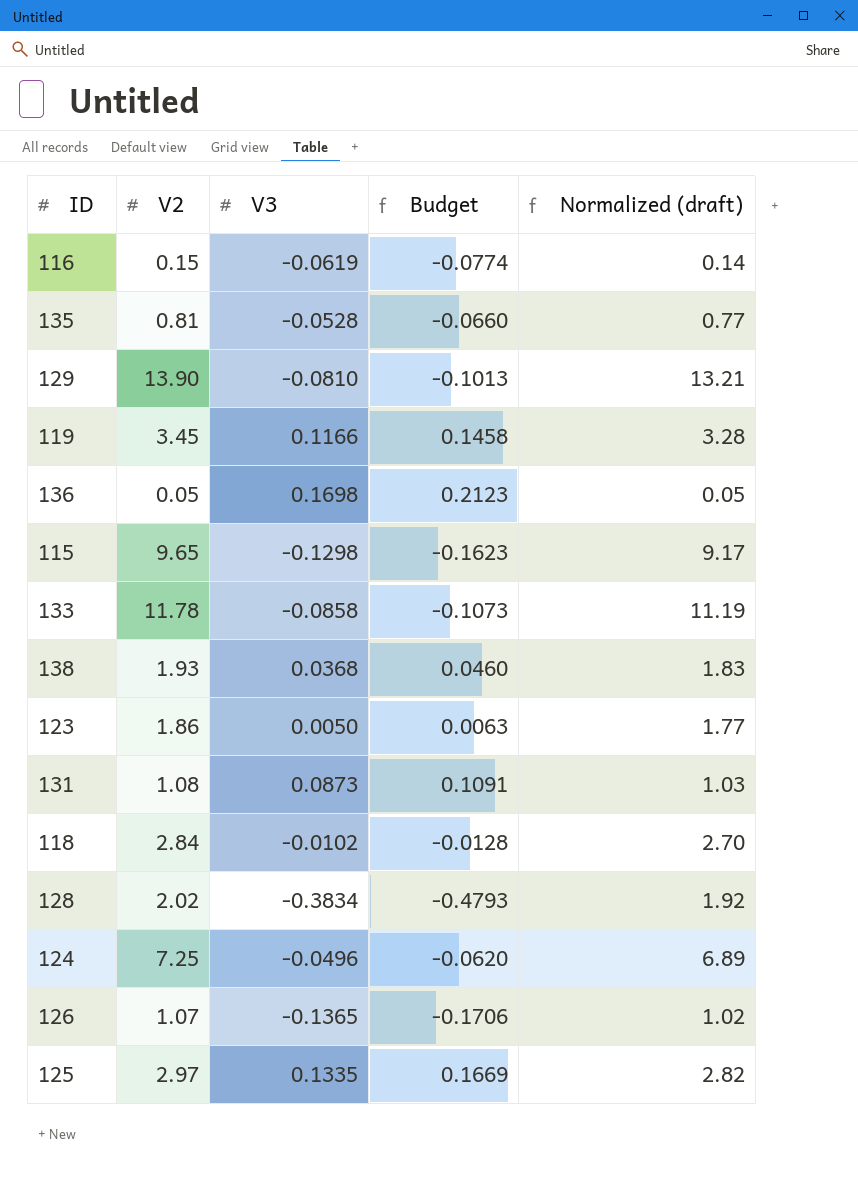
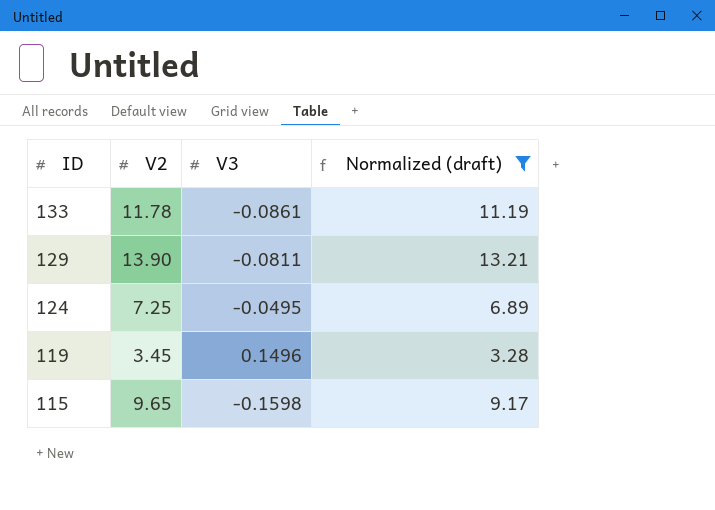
filter: none -> Normalized (draft) >= 3.28
row order: none -> ID descending
column Budget | formula: [V3] * 1.25 -> none
133 | V3: -0.0858 -> -0.0861
129 | V3: -0.0810 -> -0.0811
124 | V3: -0.0496 -> -0.0495
119 | V3: 0.1166 -> 0.1496
115 | V3: -0.1298 -> -0.1598

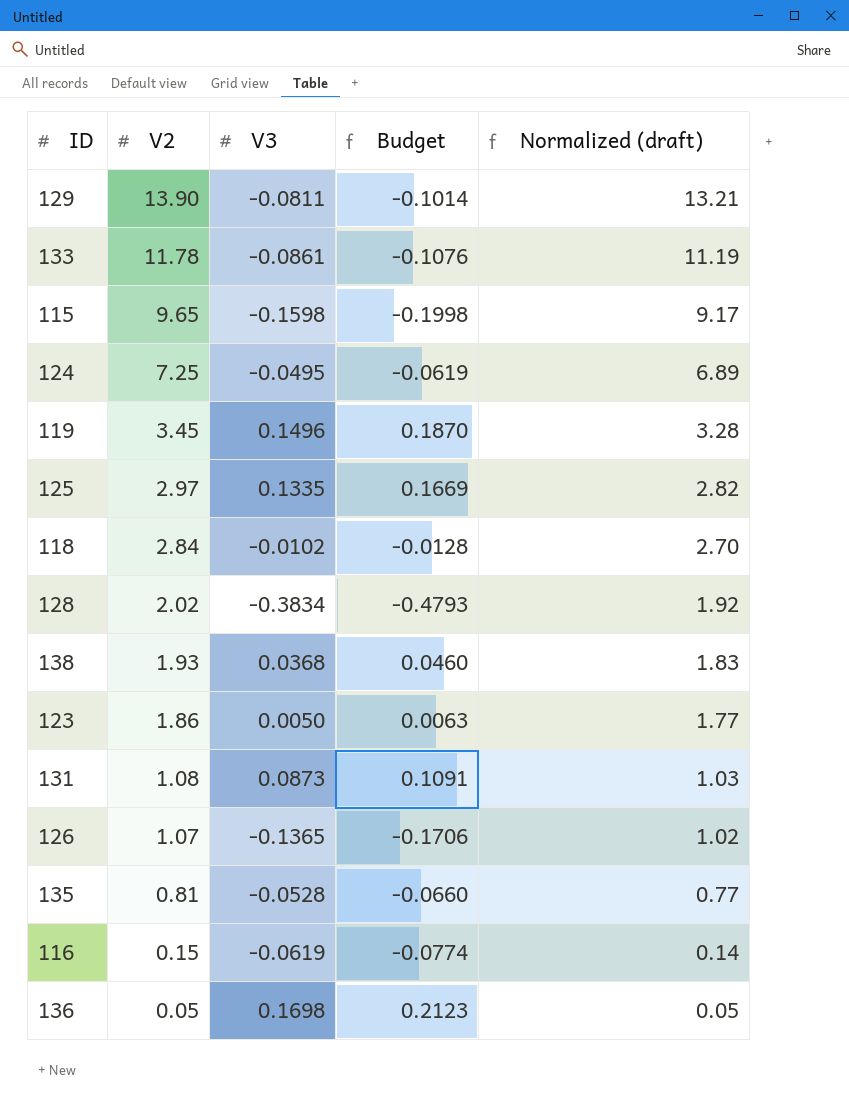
filter: Normalized (draft) >= 3.28 -> none
row order: ID descending -> V2 descending
column Budget | formula: none -> [V3] * 1.25

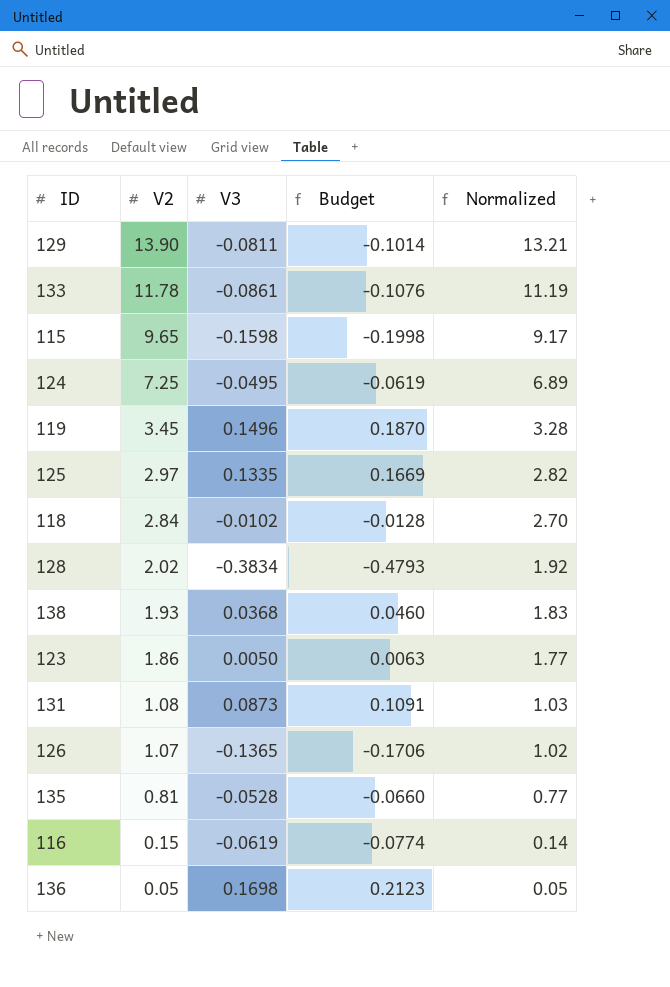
column name: Normalized (draft) -> Normalized

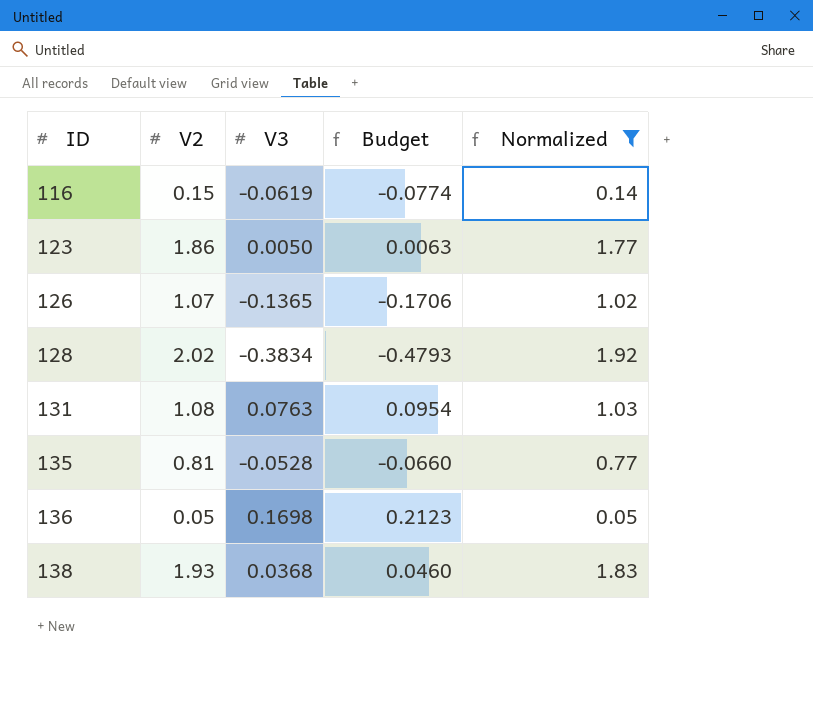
filter: none -> Normalized <= 1.92
row order: V2 descending -> ID ascending
131 | V3: 0.0873 -> 0.0763
131 | Budget: 0.1091 -> 0.0954

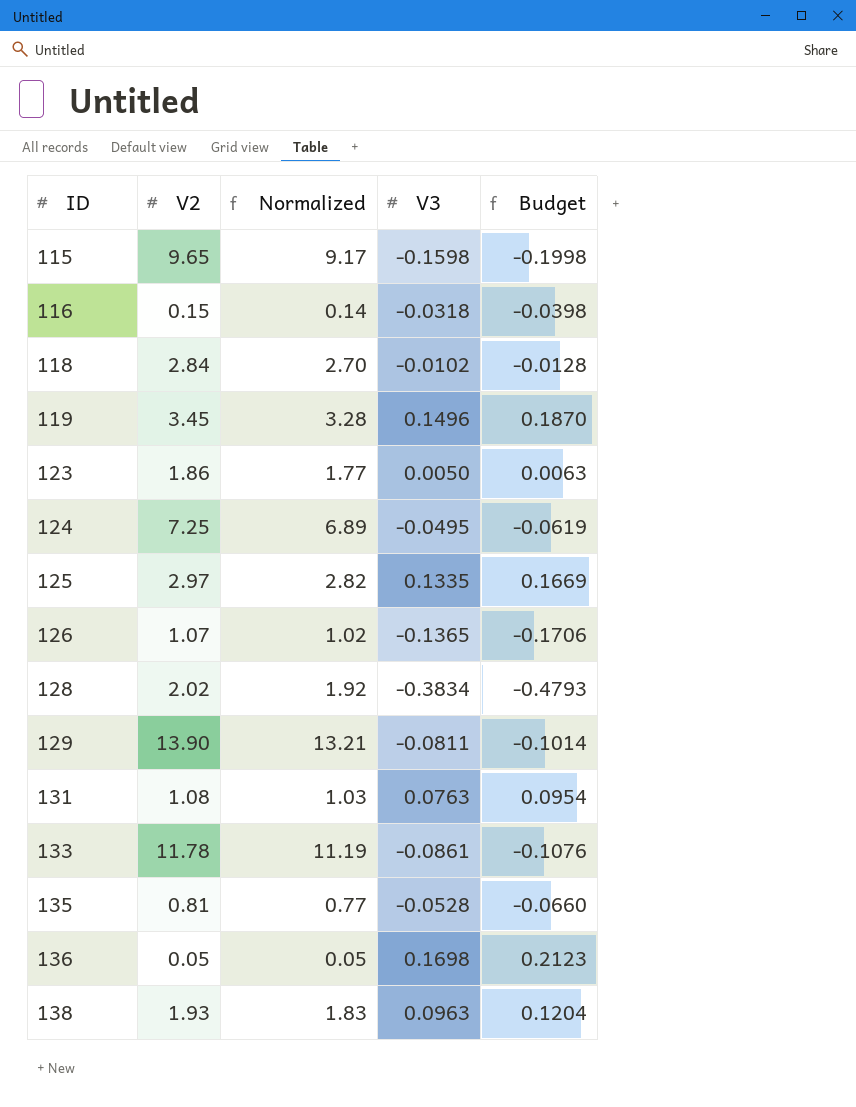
filter: Normalized <= 1.92 -> none
column Normalized | position: 5 -> 3
116 | V3: -0.0619 -> -0.0318
116 | Budget: -0.0774 -> -0.0398
138 | V3: 0.0368 -> 0.0963
138 | Budget: 0.0460 -> 0.1204

